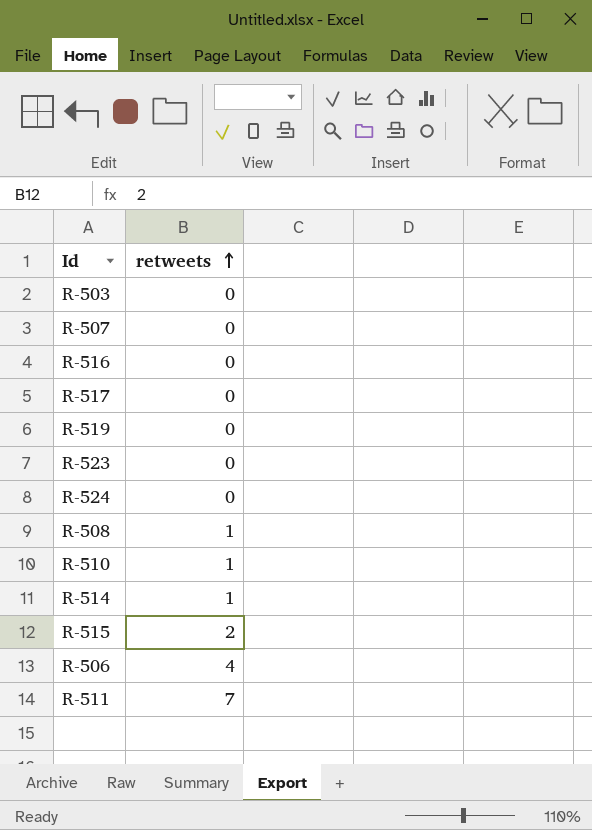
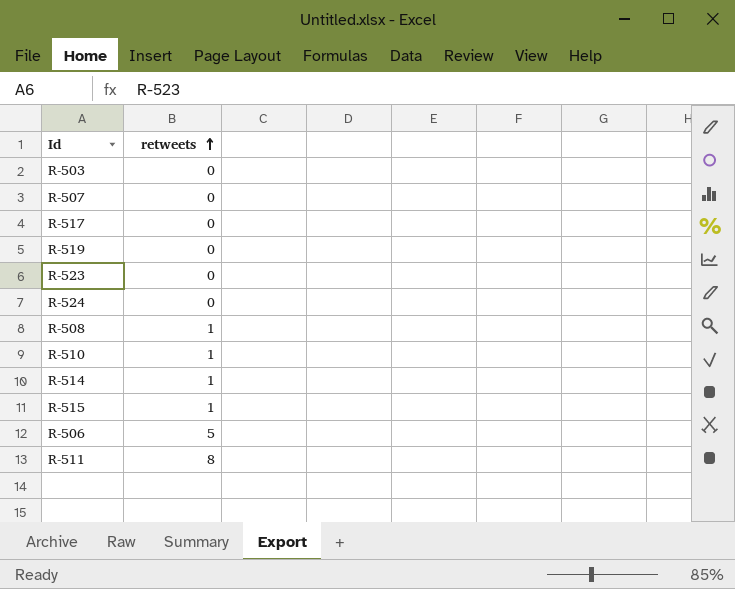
row R-516: 0 -> none
R-515 | retweets: 2 -> 1
R-506 | retweets: 4 -> 5
R-511 | retweets: 7 -> 8

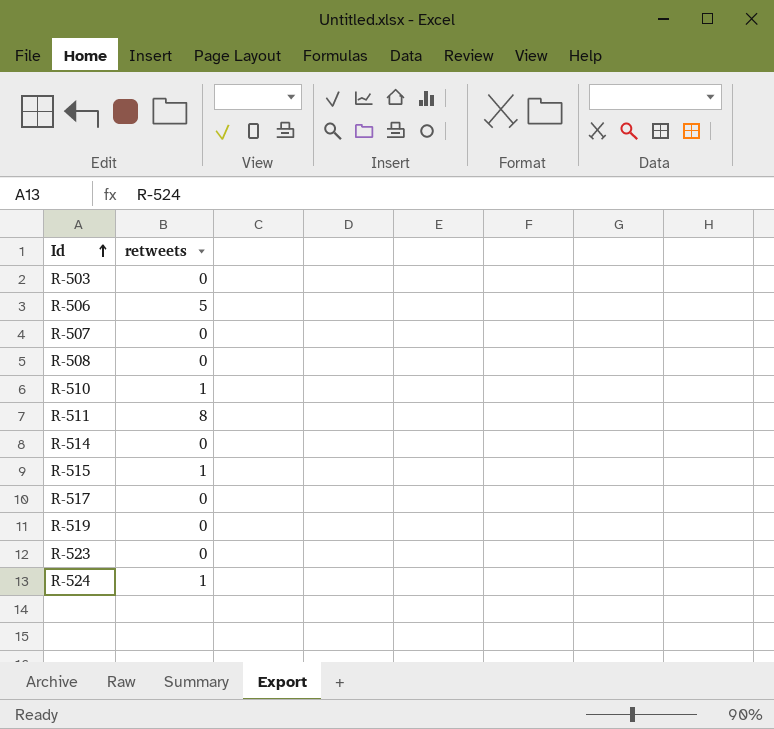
row order: retweets ascending -> Id ascending
R-508 | retweets: 1 -> 0
R-514 | retweets: 1 -> 0
R-524 | retweets: 0 -> 1

